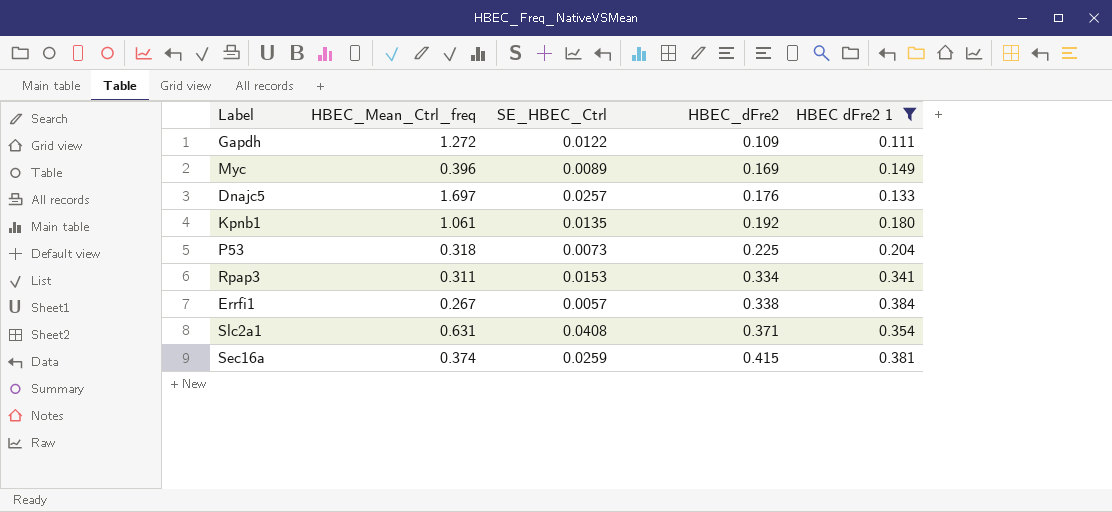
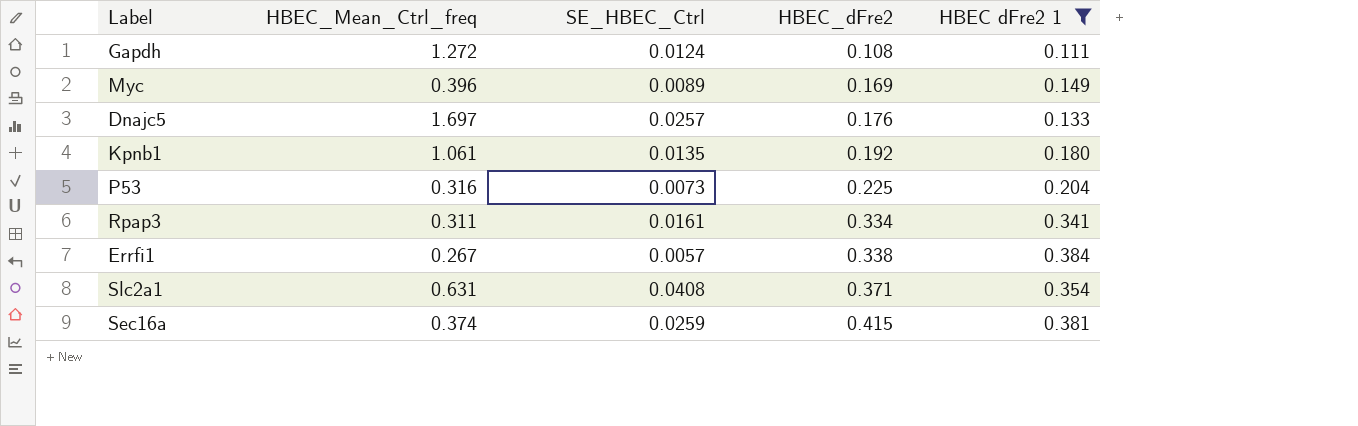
Gapdh | SE_HBEC_Ctrl: 0.0122 -> 0.0124
Gapdh | HBEC_dFre2: 0.109 -> 0.108
P53 | HBEC_Mean_Ctrl_freq: 0.318 -> 0.316
Rpap3 | SE_HBEC_Ctrl: 0.0153 -> 0.0161

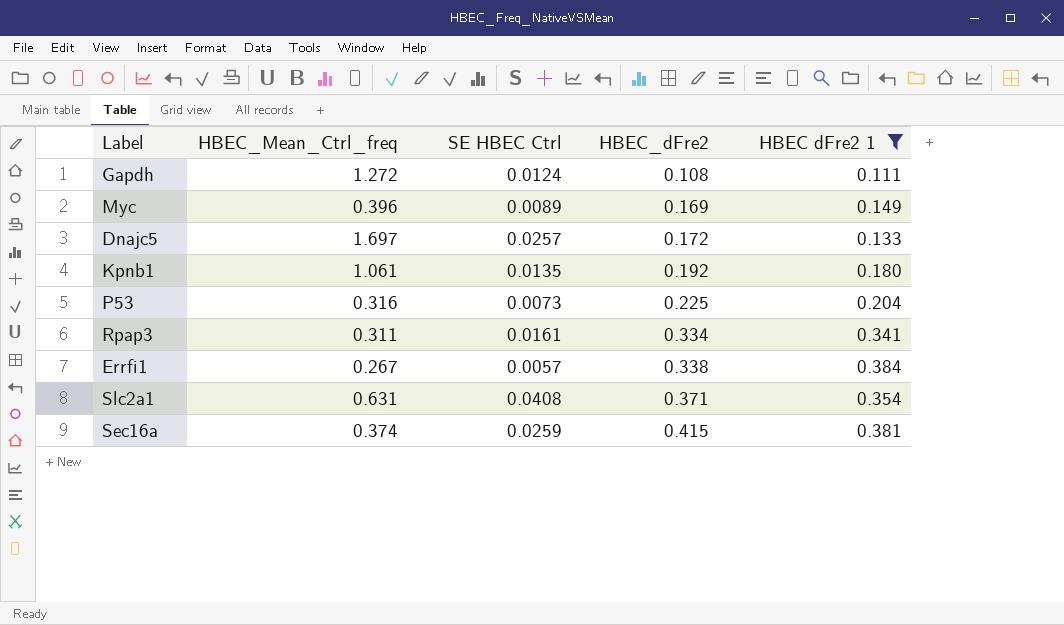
column name: SE_HBEC_Ctrl -> SE HBEC Ctrl
Dnajc5 | HBEC_dFre2: 0.176 -> 0.172

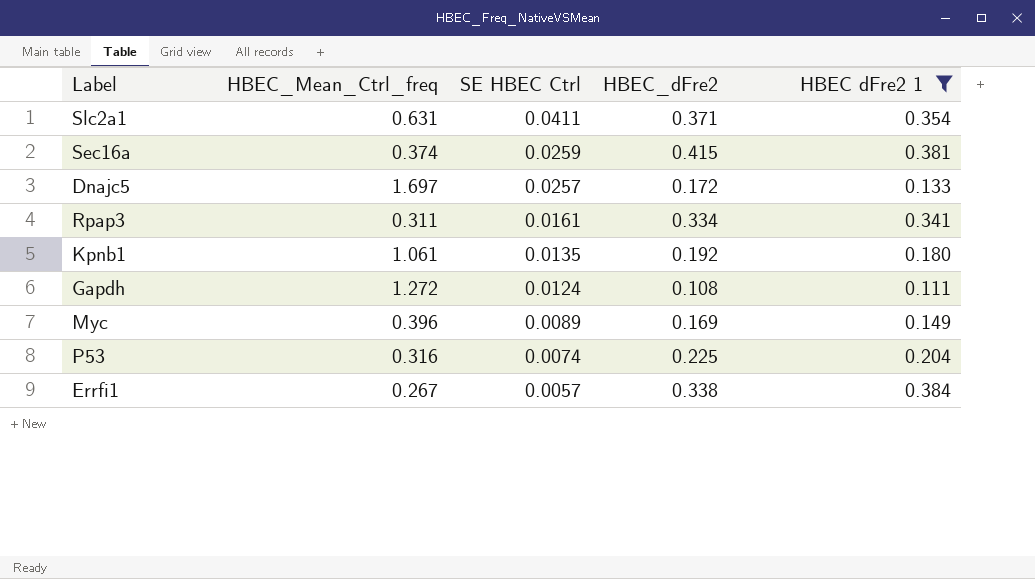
row order: HBEC_dFre2 ascending -> SE HBEC Ctrl descending
Slc2a1 | SE HBEC Ctrl: 0.0408 -> 0.0411
P53 | SE HBEC Ctrl: 0.0073 -> 0.0074

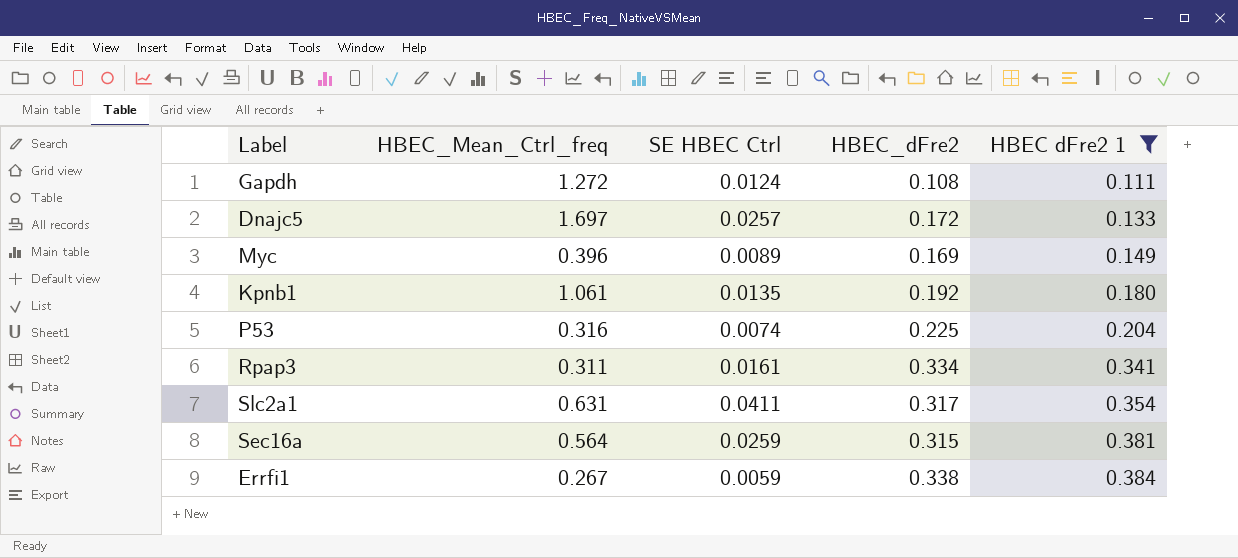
row order: SE HBEC Ctrl descending -> HBEC dFre2 1 ascending
Slc2a1 | HBEC_dFre2: 0.371 -> 0.317
Sec16a | HBEC_Mean_Ctrl_freq: 0.374 -> 0.564
Sec16a | HBEC_dFre2: 0.415 -> 0.315
Errfi1 | SE HBEC Ctrl: 0.0057 -> 0.0059

